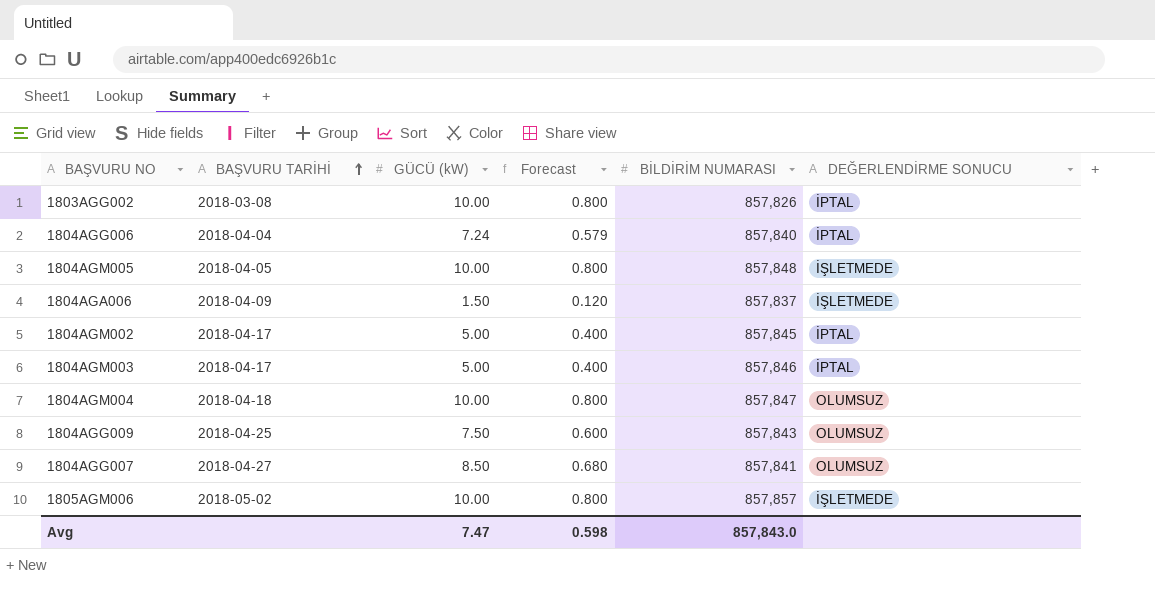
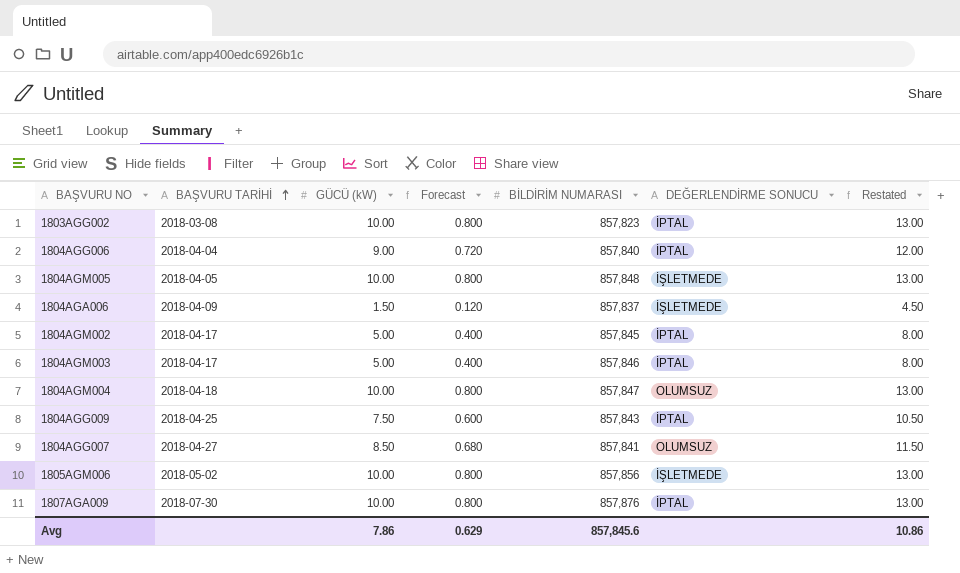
column Restated | formula: none -> [GÜCÜ (kW)] + 3
1803AGG002 | BİLDİRİM NUMARASI: 857,826 -> 857,823
1804AGG006 | GÜCÜ (kW): 7.24 -> 9.00
1804AGG006 | Forecast: 0.579 -> 0.720
1804AGG009 | DEĞERLENDİRME SONUCU: OLUMSUZ -> İPTAL
1805AGM006 | BİLDİRİM NUMARASI: 857,857 -> 857,856
row 1807AGA009: none -> 2018-07-30 | 10.00 | 0.800 | 857,876 | İPTAL | 13.00
Avg | GÜCÜ (kW): 7.47 -> 7.86
Avg | Forecast: 0.598 -> 0.629
Avg | BİLDİRİM NUMARASI: 857,843.0 -> 857,845.6

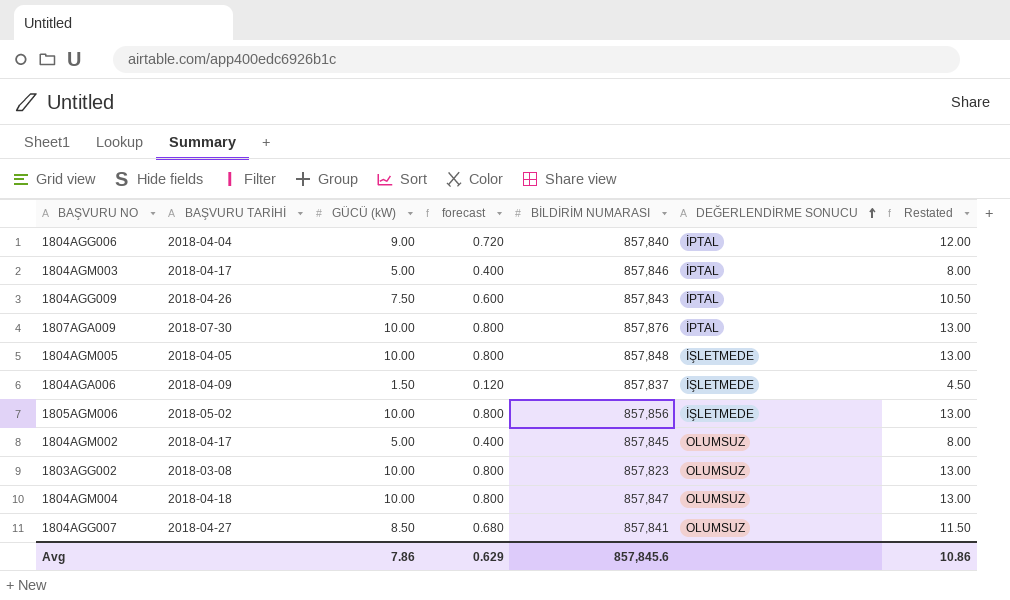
row order: BAŞVURU TARİHİ ascending -> DEĞERLENDİRME SONUCU ascending
column name: Forecast -> forecast
1804AGG009 | BAŞVURU TARİHİ: 2018-04-25 -> 2018-04-26
1804AGM002 | DEĞERLENDİRME SONUCU: İPTAL -> OLUMSUZ
1803AGG002 | DEĞERLENDİRME SONUCU: İPTAL -> OLUMSUZ

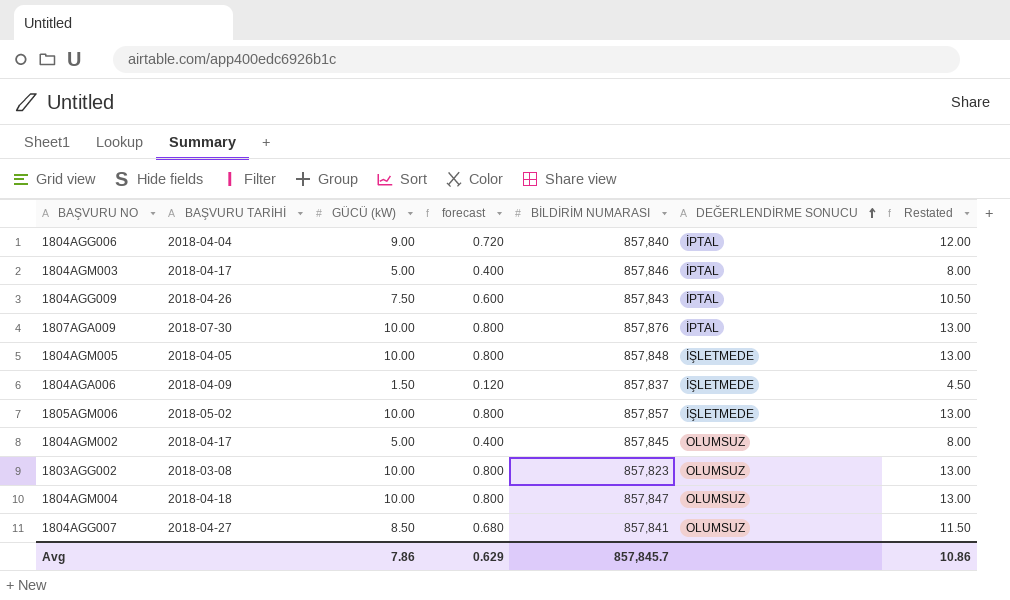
1805AGM006 | BİLDİRİM NUMARASI: 857,856 -> 857,857
Avg | BİLDİRİM NUMARASI: 857,845.6 -> 857,845.7

